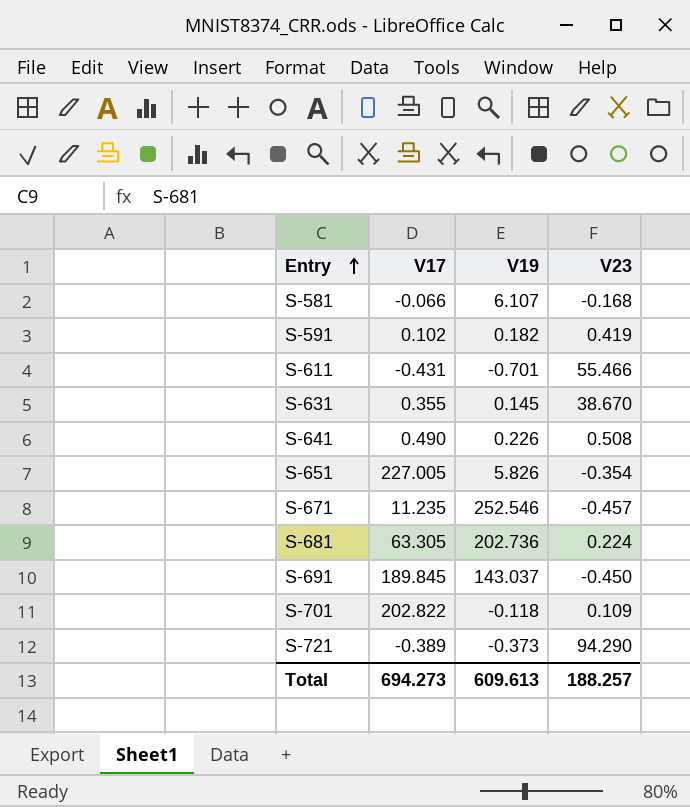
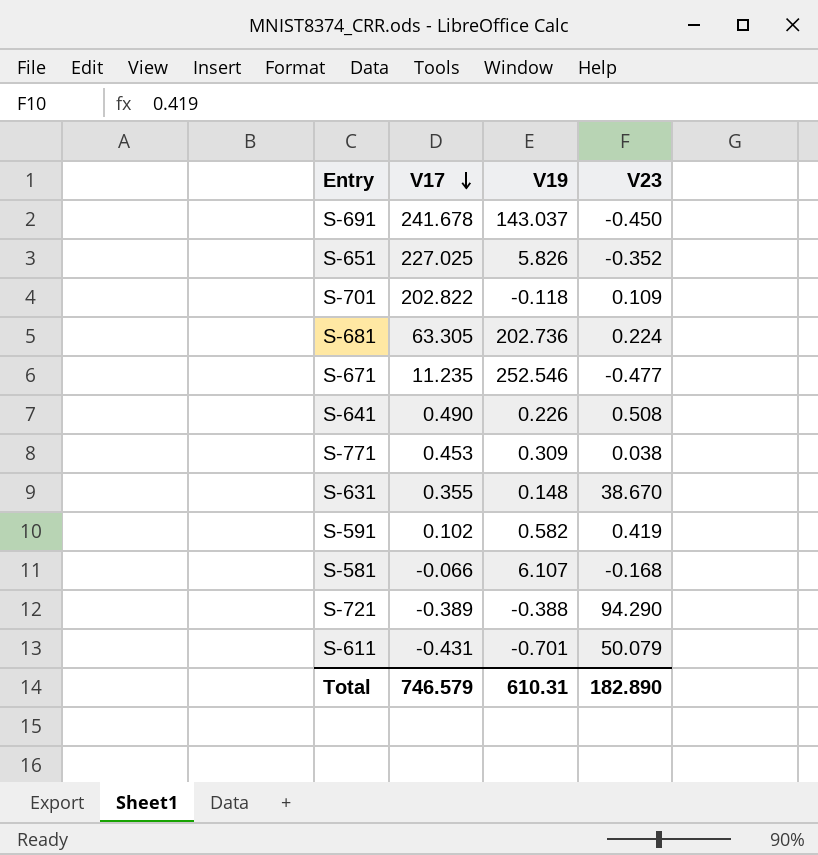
row order: Entry ascending -> V17 descending
S-691 | V17: 189.845 -> 241.678
S-651 | V17: 227.005 -> 227.025
S-651 | V23: -0.354 -> -0.352
S-671 | V23: -0.457 -> -0.477
row S-771: none -> 0.453 | 0.309 | 0.038
S-631 | V19: 0.145 -> 0.148
S-591 | V19: 0.182 -> 0.582
S-721 | V19: -0.373 -> -0.388
S-611 | V23: 55.466 -> 50.079
Total | V17: 694.273 -> 746.579
Total | V19: 609.613 -> 610.31
Total | V23: 188.257 -> 182.890

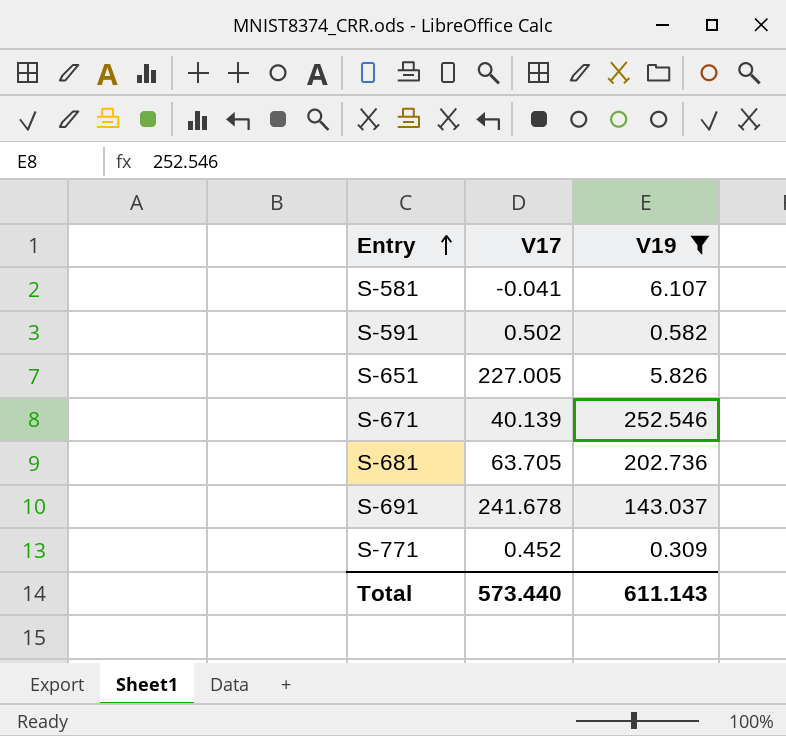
filter: none -> V19 >= 0.309
row order: V17 descending -> Entry ascending
column V23 | position: 4 -> none
S-581 | V17: -0.066 -> -0.041
S-591 | V17: 0.102 -> 0.502
S-651 | V17: 227.025 -> 227.005
S-671 | V17: 11.235 -> 40.139
S-681 | V17: 63.305 -> 63.705
S-771 | V17: 0.453 -> 0.452
Total | V17: 746.579 -> 573.440
Total | V19: 610.31 -> 611.143

